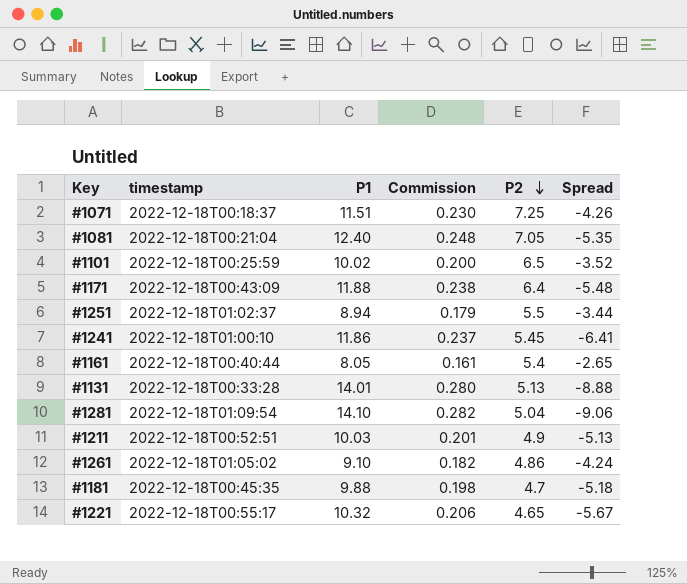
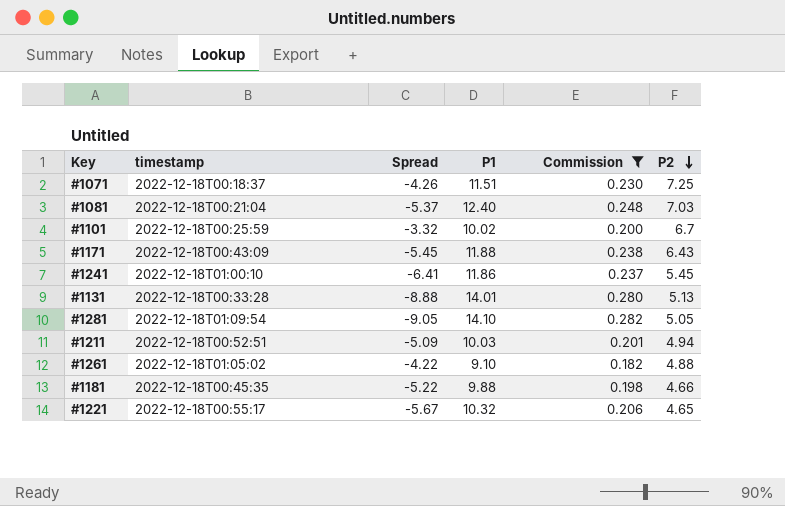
filter: none -> Commission >= 0.182
column Spread | position: 6 -> 3
#1081 | Spread: -5.35 -> -5.37
#1081 | P2: 7.05 -> 7.03
#1101 | Spread: -3.52 -> -3.32
#1101 | P2: 6.5 -> 6.7
#1171 | Spread: -5.48 -> -5.45
#1171 | P2: 6.4 -> 6.43
#1281 | Spread: -9.06 -> -9.05
#1281 | P2: 5.04 -> 5.05
#1211 | Spread: -5.13 -> -5.09
#1211 | P2: 4.9 -> 4.94
#1261 | Spread: -4.24 -> -4.22
#1261 | P2: 4.86 -> 4.88
#1181 | Spread: -5.18 -> -5.22
#1181 | P2: 4.7 -> 4.66

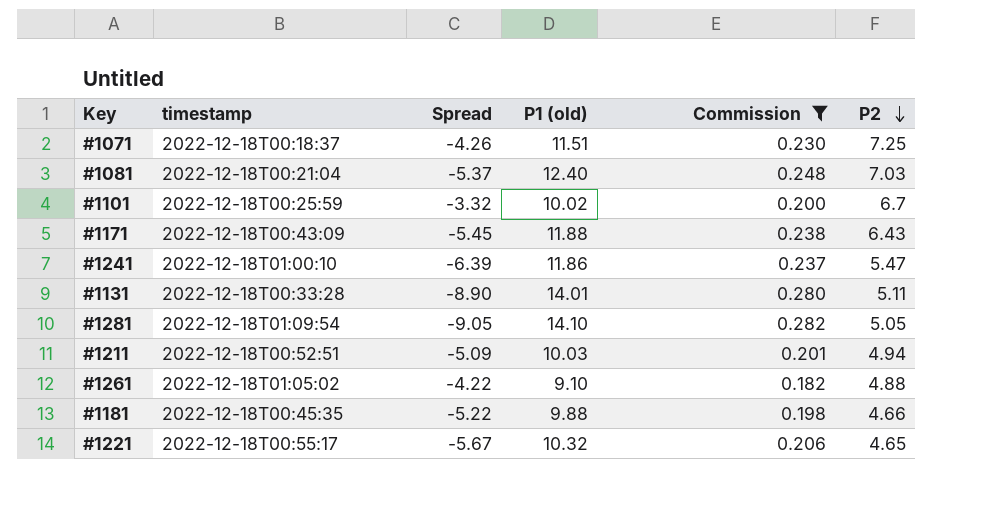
column name: P1 -> P1 (old)
#1241 | Spread: -6.41 -> -6.39
#1241 | P2: 5.45 -> 5.47
#1131 | Spread: -8.88 -> -8.90
#1131 | P2: 5.13 -> 5.11

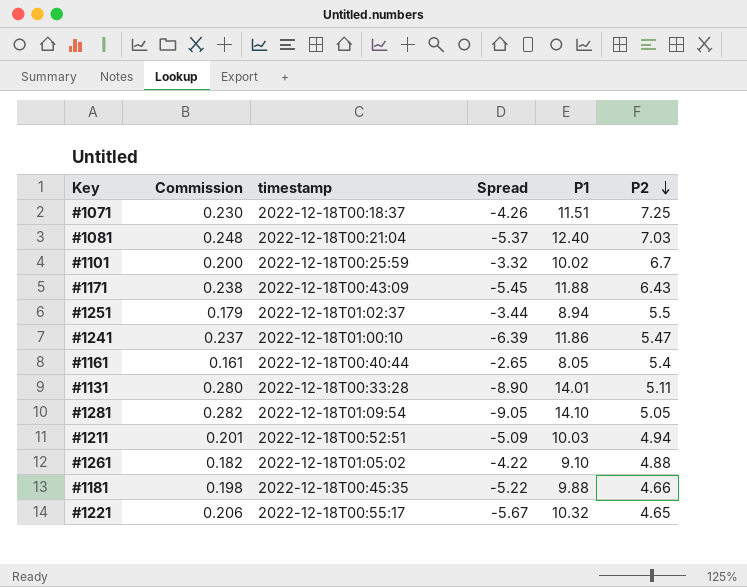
filter: Commission >= 0.182 -> none
column Commission | position: 5 -> 2
column name: P1 (old) -> P1

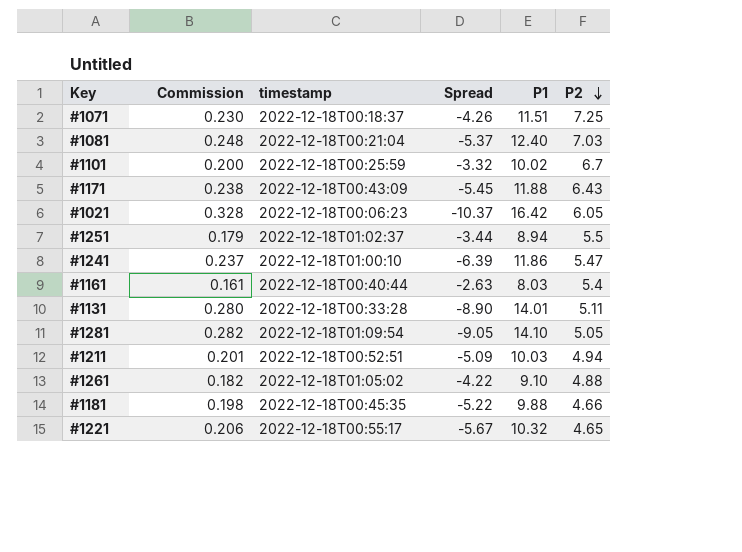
row #1021: none -> 0.328 | 2022-12-18T00:06:23 | -10.37 | 16.42 | 6.05
#1161 | Spread: -2.65 -> -2.63
#1161 | P1: 8.05 -> 8.03

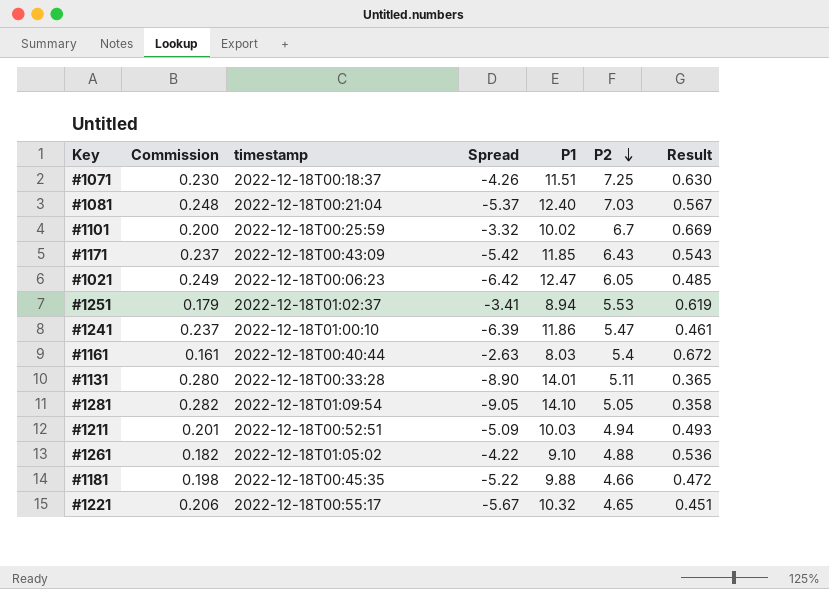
column Result | formula: none -> [P2] / [P1]
#1171 | Commission: 0.238 -> 0.237
#1171 | Spread: -5.45 -> -5.42
#1171 | P1: 11.88 -> 11.85
#1021 | Commission: 0.328 -> 0.249
#1021 | Spread: -10.37 -> -6.42
#1021 | P1: 16.42 -> 12.47
#1251 | Spread: -3.44 -> -3.41
#1251 | P2: 5.5 -> 5.53

